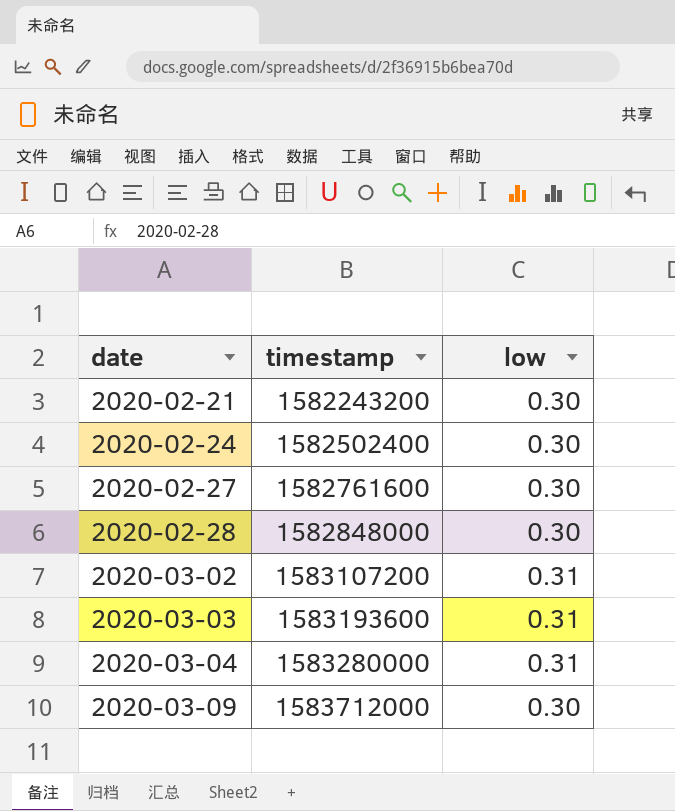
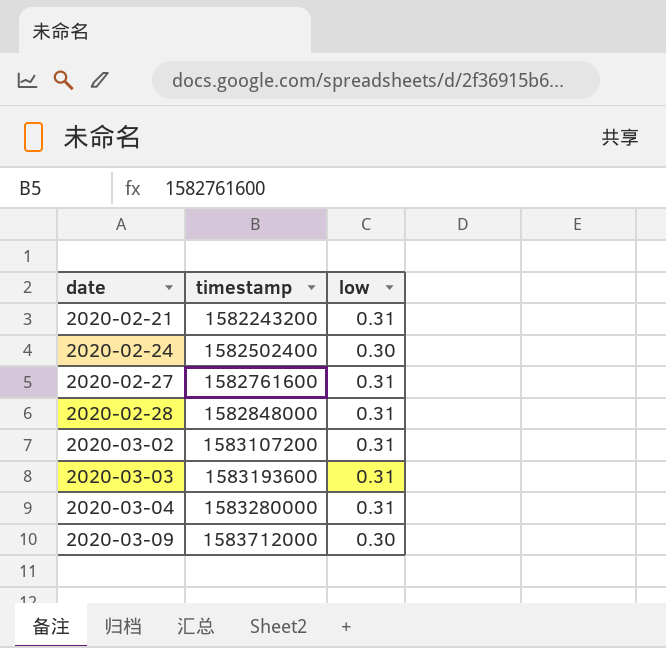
2020-02-21 | low: 0.30 -> 0.31
2020-02-27 | low: 0.30 -> 0.31
2020-02-28 | low: 0.30 -> 0.31

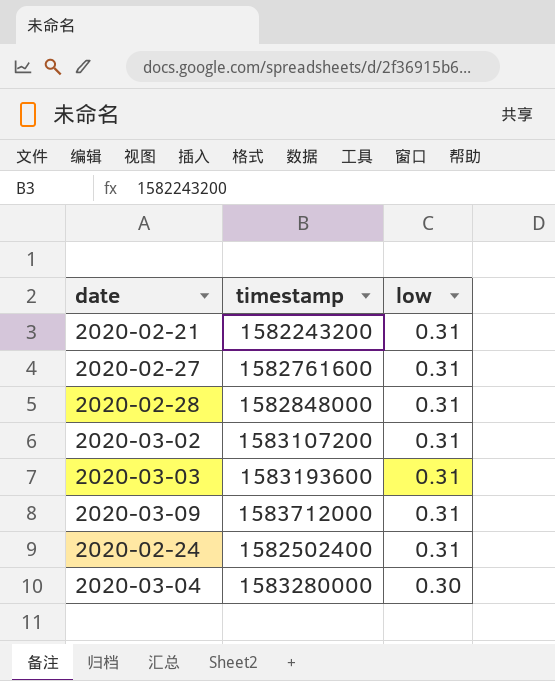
row order: date ascending -> low descending
2020-03-09 | low: 0.30 -> 0.31
2020-02-24 | low: 0.30 -> 0.31
2020-03-04 | low: 0.31 -> 0.30

